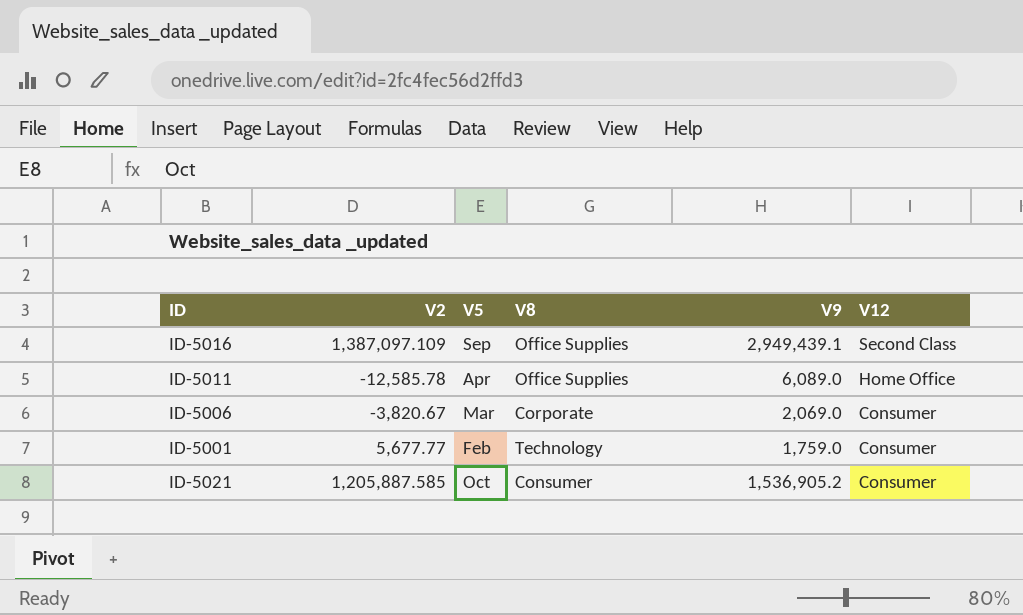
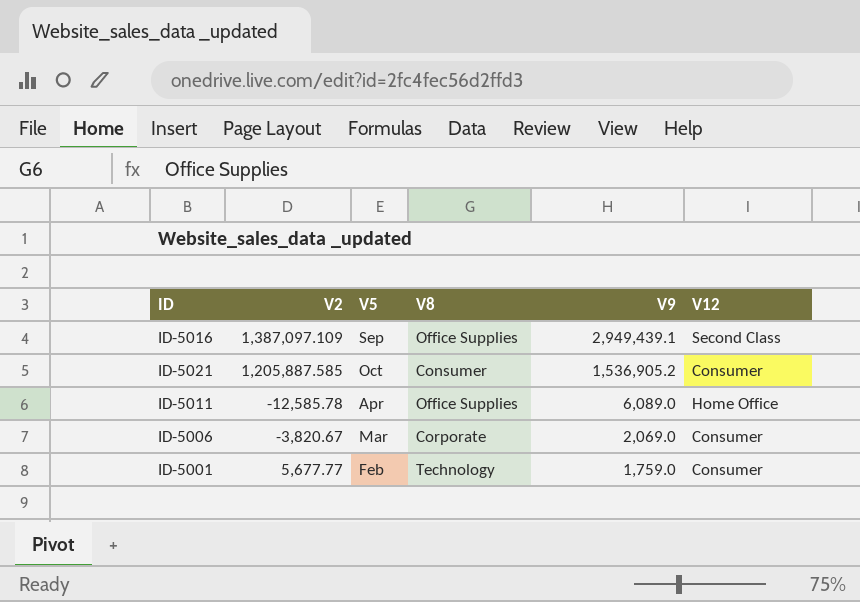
row order: V12 descending -> V9 descending

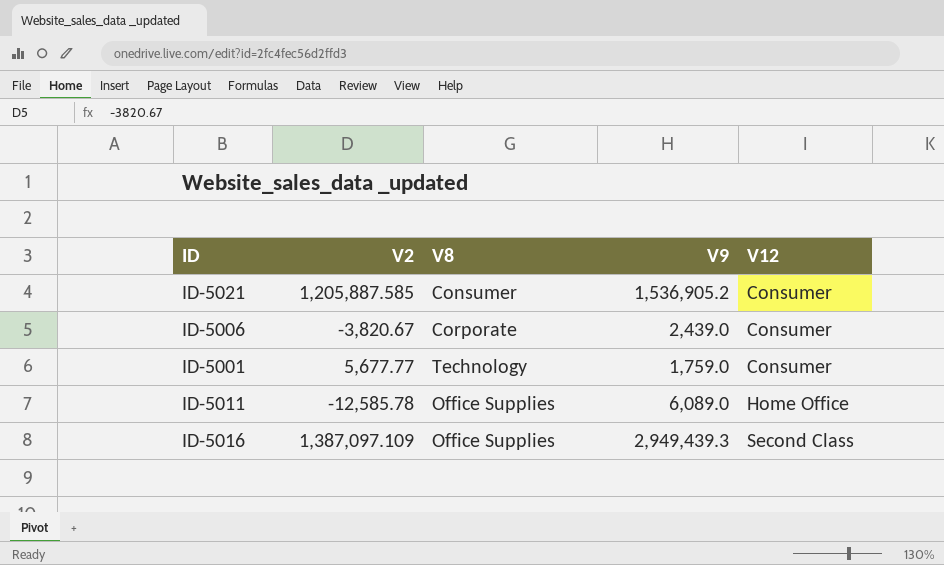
row order: V9 descending -> V12 ascending
column V5 | position: 3 -> none
ID-5006 | V9: 2,069.0 -> 2,439.0
ID-5016 | V9: 2,949,439.1 -> 2,949,439.3

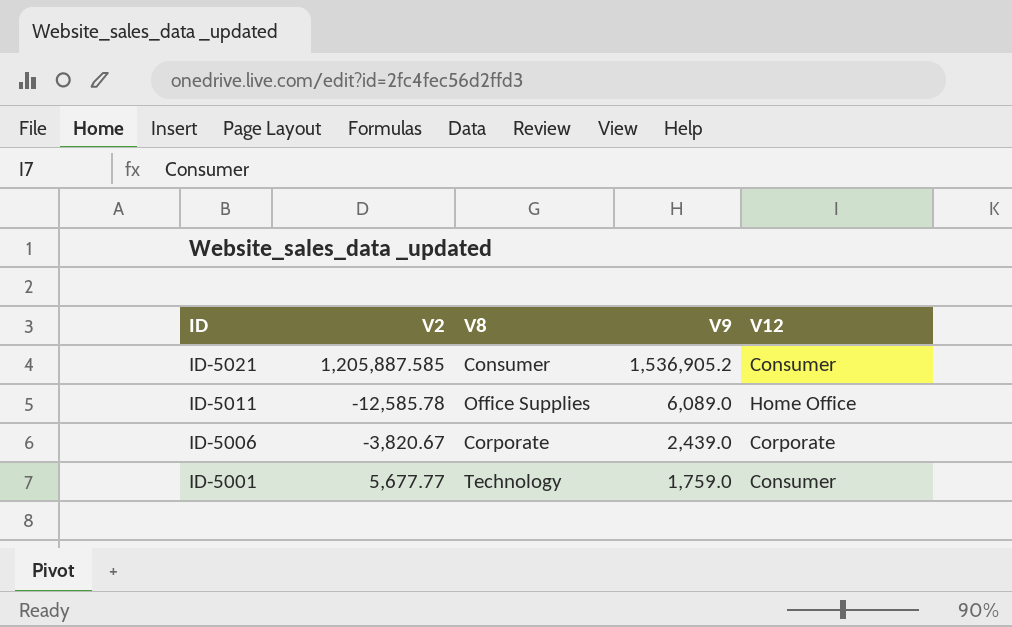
row order: V12 ascending -> ID descending
row ID-5016: 1,387,097.109 | Office Supplies | 2,949,439.3 | Second Class -> none
ID-5006 | V12: Consumer -> Corporate

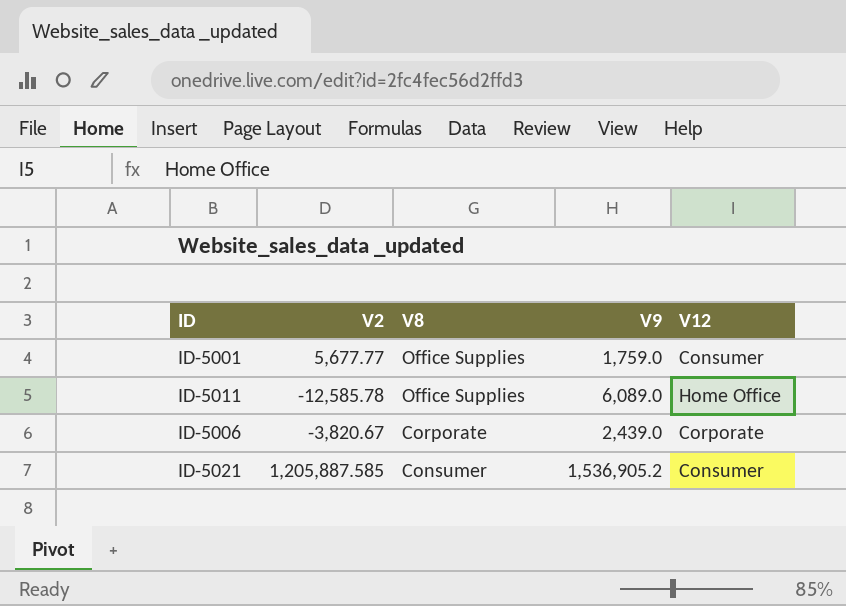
row order: ID descending -> V8 descending
ID-5001 | V8: Technology -> Office Supplies

